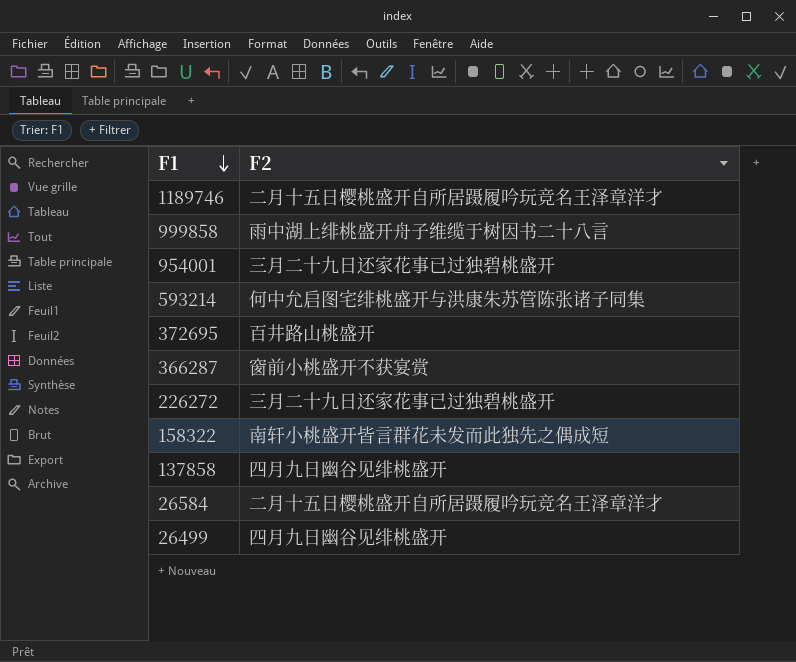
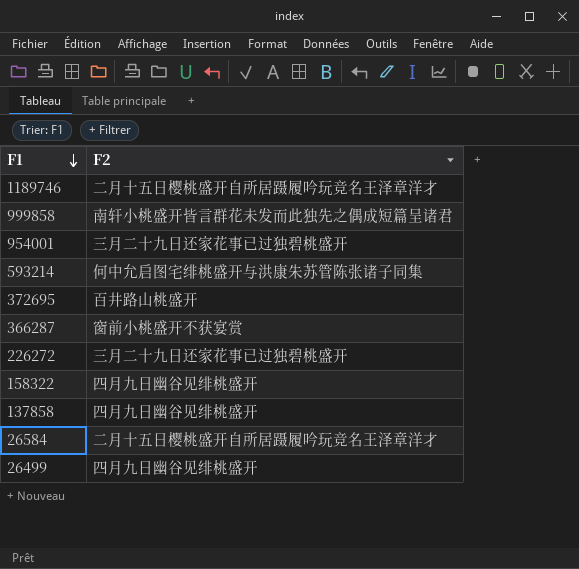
999858 | F2: 雨中湖上绯桃盛开舟子维缆于树因书二十八言 -> 南轩小桃盛开皆言群花未发而此独先之偶成短篇呈诸君
158322 | F2: 南轩小桃盛开皆言群花未发而此独先之偶成短 -> 四月九日幽谷见绯桃盛开

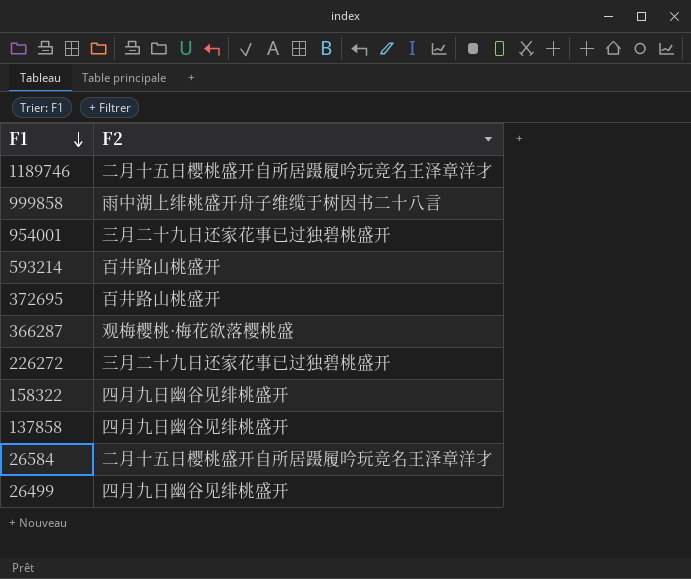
999858 | F2: 南轩小桃盛开皆言群花未发而此独先之偶成短篇呈诸君 -> 雨中湖上绯桃盛开舟子维缆于树因书二十八言
593214 | F2: 何中允启图宅绯桃盛开与洪康朱苏管陈张诸子同集 -> 百井路山桃盛开
366287 | F2: 窗前小桃盛开不获宴赏 -> 观梅樱桃·梅花欲落樱桃盛

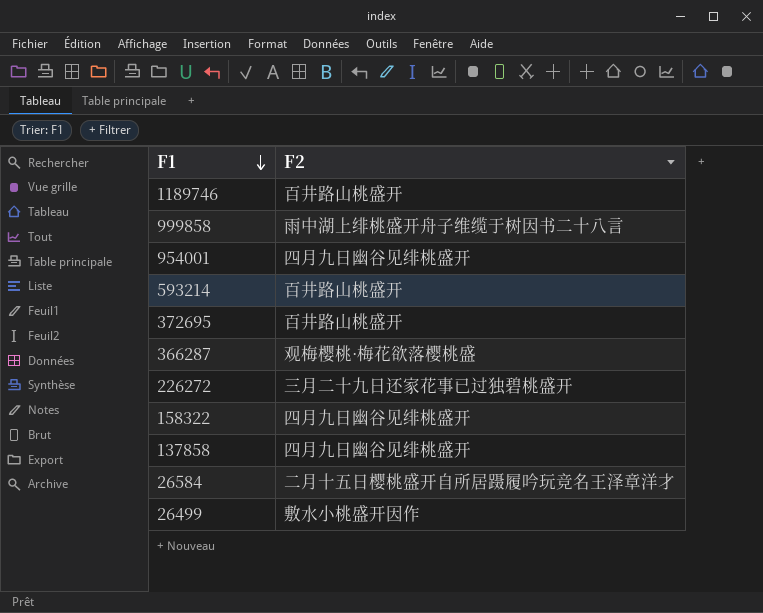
1189746 | F2: 二月十五日樱桃盛开自所居蹑履吟玩竞名王泽章洋才 -> 百井路山桃盛开
954001 | F2: 三月二十九日还家花事已过独碧桃盛开 -> 四月九日幽谷见绯桃盛开
26499 | F2: 四月九日幽谷见绯桃盛开 -> 敷水小桃盛开因作

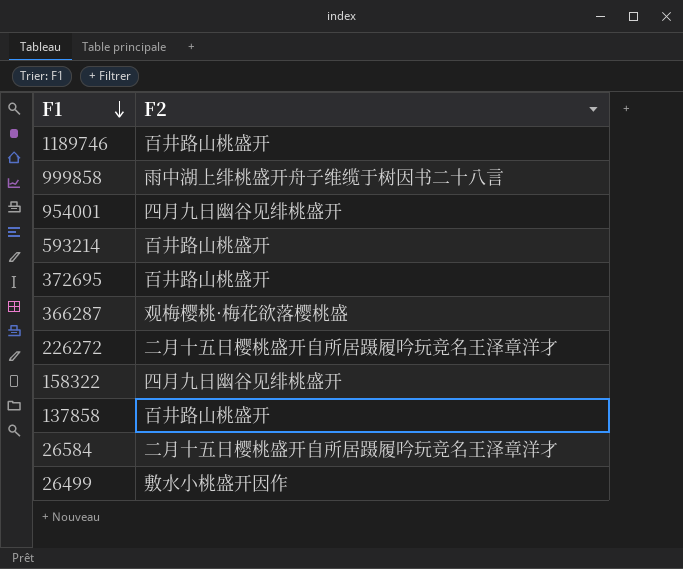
226272 | F2: 三月二十九日还家花事已过独碧桃盛开 -> 二月十五日樱桃盛开自所居蹑履吟玩竞名王泽章洋才
137858 | F2: 四月九日幽谷见绯桃盛开 -> 百井路山桃盛开

